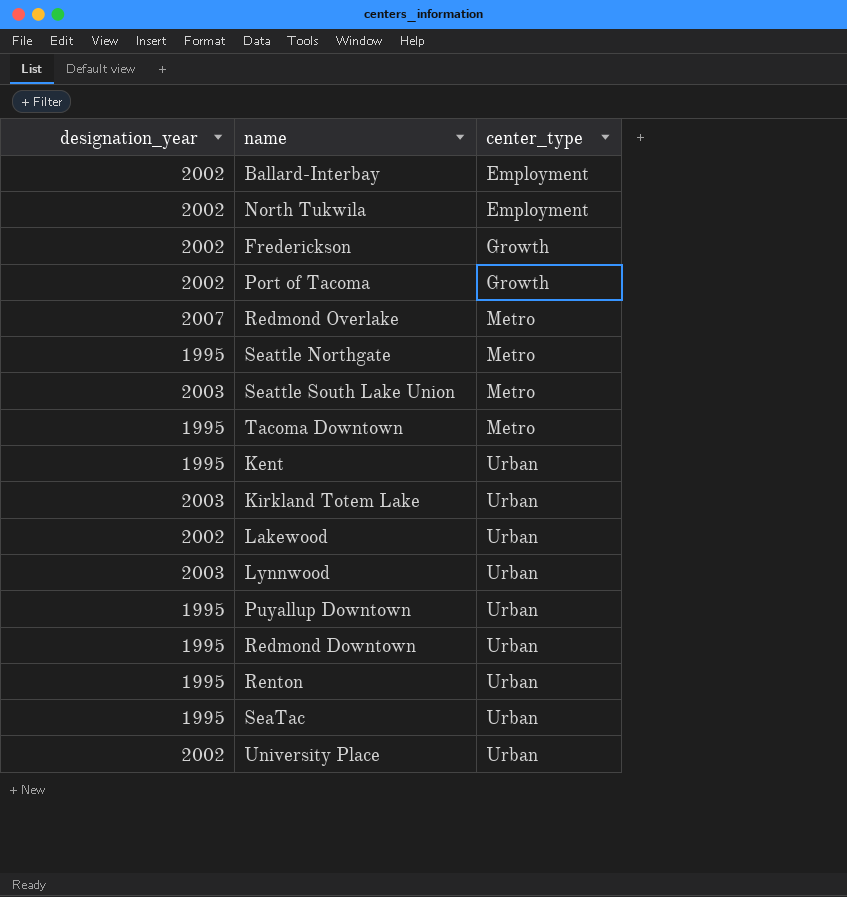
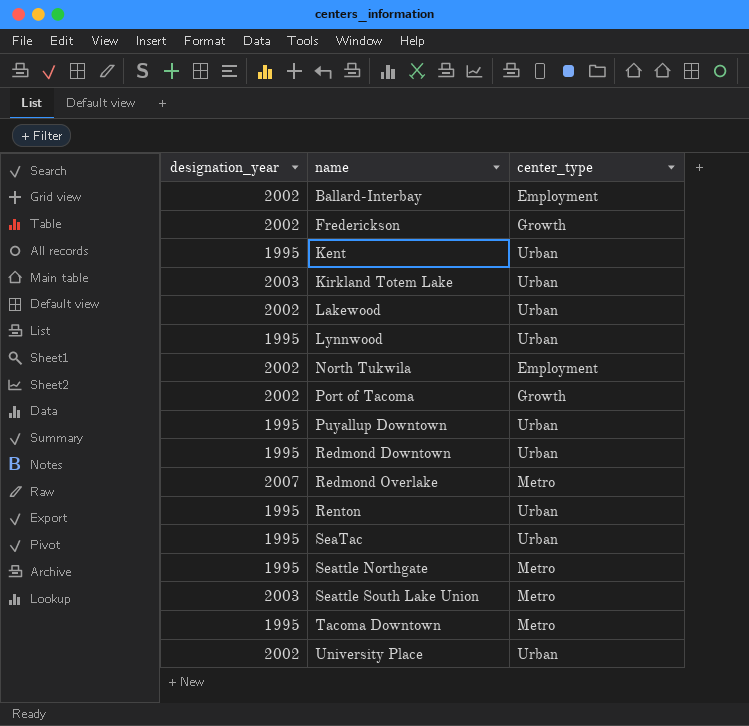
row order: center_type ascending -> name ascending
Lynnwood | designation_year: 2003 -> 1995

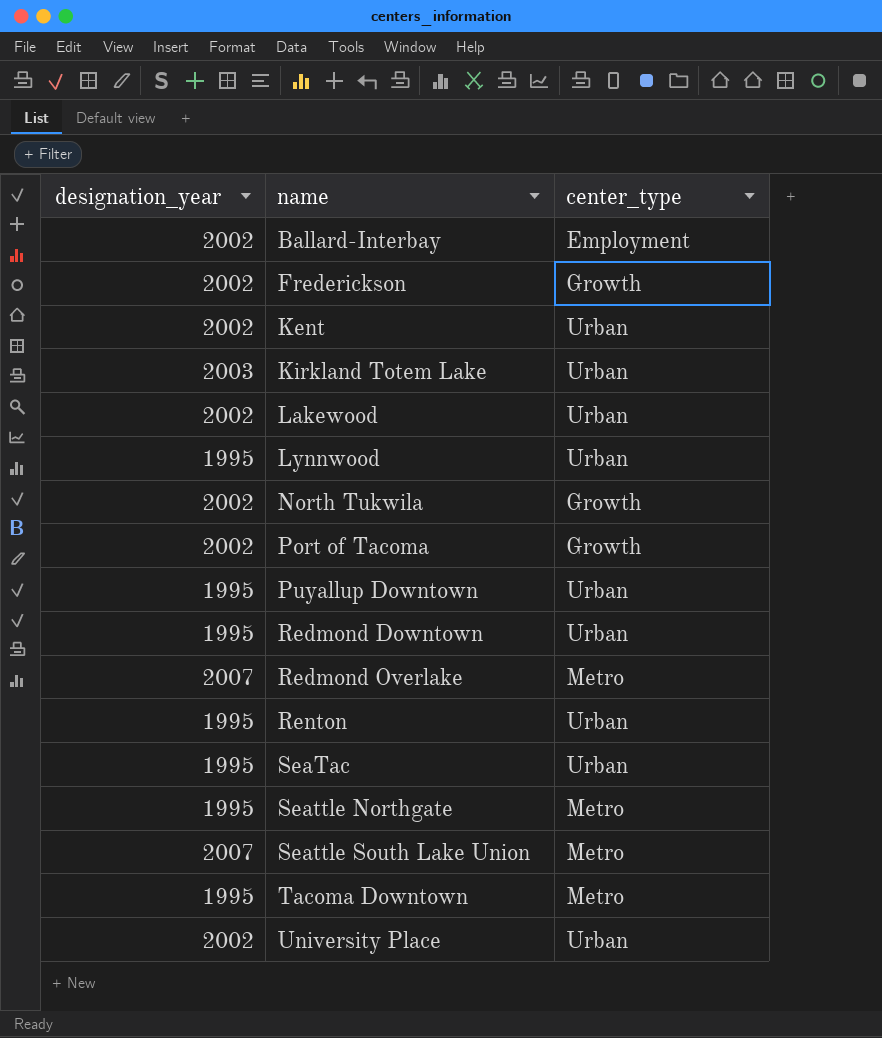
Kent | designation_year: 1995 -> 2002
North Tukwila | center_type: Employment -> Growth
Seattle South Lake Union | designation_year: 2003 -> 2007

